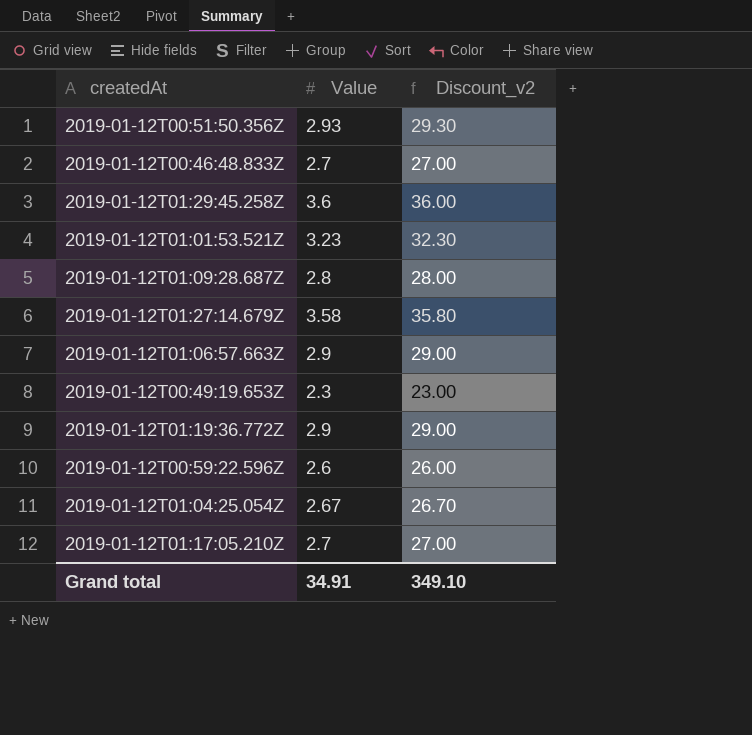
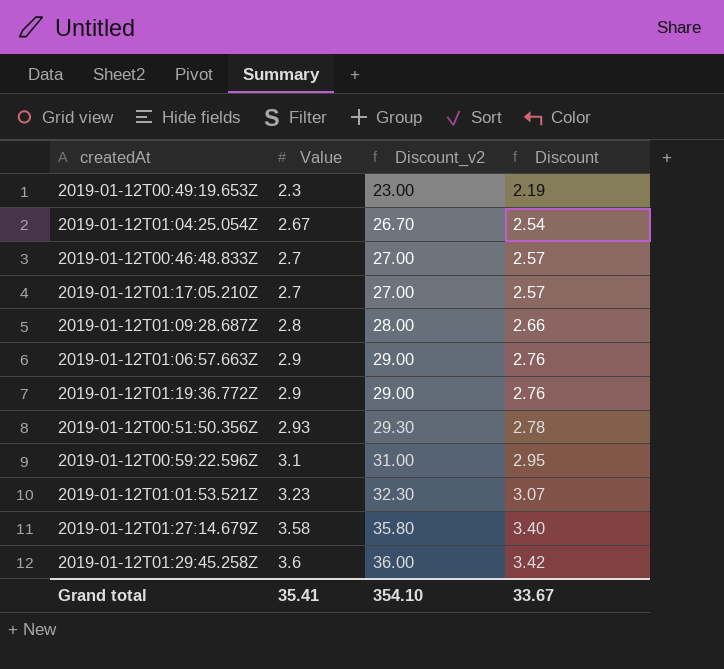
row order: none -> Value ascending
column Discount | formula: none -> [Value] * 0.95
2019-01-12T00:59:22.596Z | Value: 2.6 -> 3.1
2019-01-12T00:59:22.596Z | Discount_v2: 26.00 -> 31.00
Grand total | Value: 34.91 -> 35.41
Grand total | Discount_v2: 349.10 -> 354.10

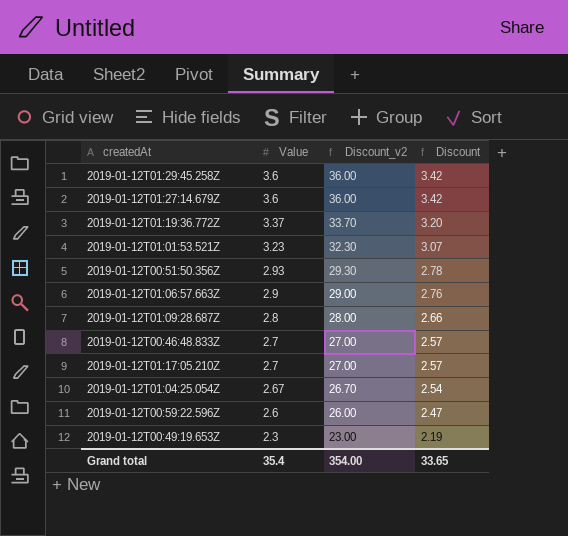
row order: Value ascending -> Value descending
2019-01-12T01:27:14.679Z | Value: 3.58 -> 3.6
2019-01-12T01:27:14.679Z | Discount_v2: 35.80 -> 36.00
2019-01-12T01:27:14.679Z | Discount: 3.40 -> 3.42
2019-01-12T01:19:36.772Z | Value: 2.9 -> 3.37
2019-01-12T01:19:36.772Z | Discount_v2: 29.00 -> 33.70
2019-01-12T01:19:36.772Z | Discount: 2.76 -> 3.20
2019-01-12T00:59:22.596Z | Value: 3.1 -> 2.6
2019-01-12T00:59:22.596Z | Discount_v2: 31.00 -> 26.00
2019-01-12T00:59:22.596Z | Discount: 2.95 -> 2.47
Grand total | Value: 35.41 -> 35.4
Grand total | Discount_v2: 354.10 -> 354.00
Grand total | Discount: 33.67 -> 33.65

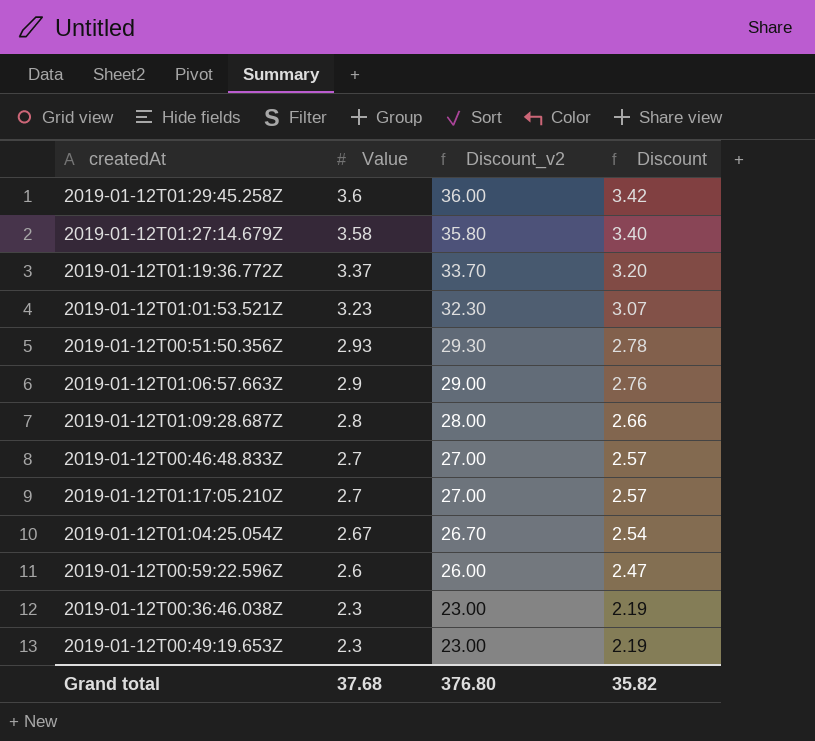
2019-01-12T01:27:14.679Z | Value: 3.6 -> 3.58
2019-01-12T01:27:14.679Z | Discount_v2: 36.00 -> 35.80
2019-01-12T01:27:14.679Z | Discount: 3.42 -> 3.40
row 2019-01-12T00:36:46.038Z: none -> 2.3 | 23.00 | 2.19
Grand total | Value: 35.4 -> 37.68
Grand total | Discount_v2: 354.00 -> 376.80
Grand total | Discount: 33.65 -> 35.82

